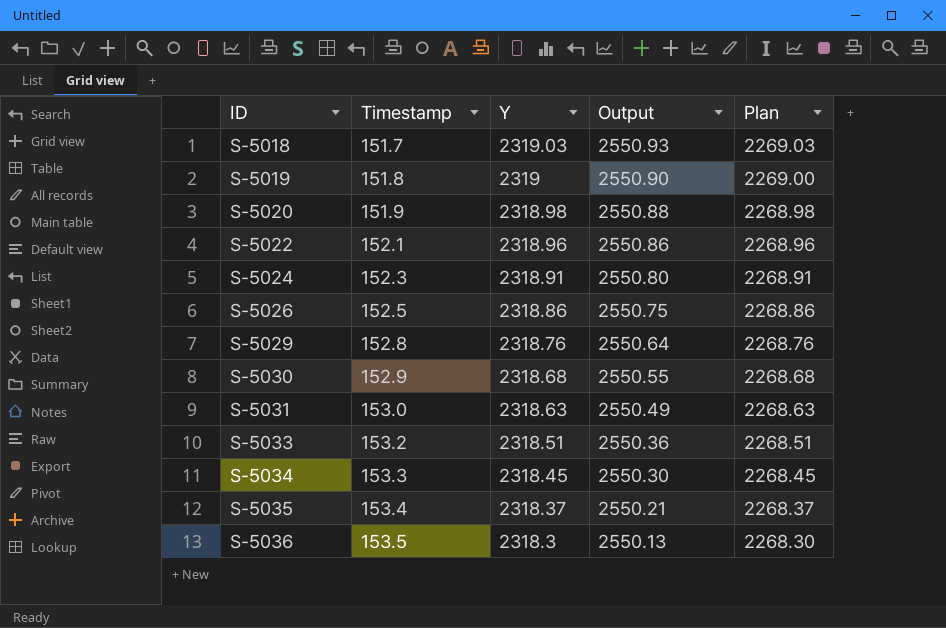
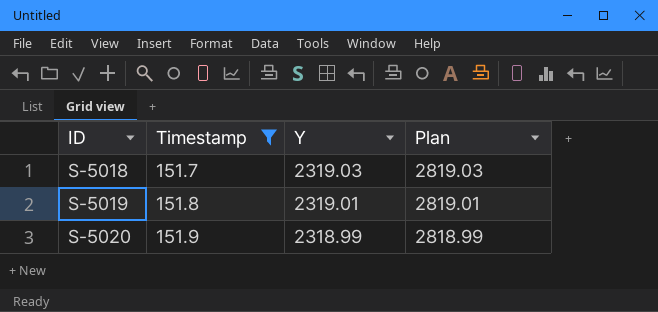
filter: none -> Timestamp <= 151.9
column Output | formula: [Y] * 1.1 -> none
column Plan | formula: [Y] - 50 -> [Y] + 500
S-5019 | Y: 2319 -> 2319.01
S-5020 | Y: 2318.98 -> 2318.99

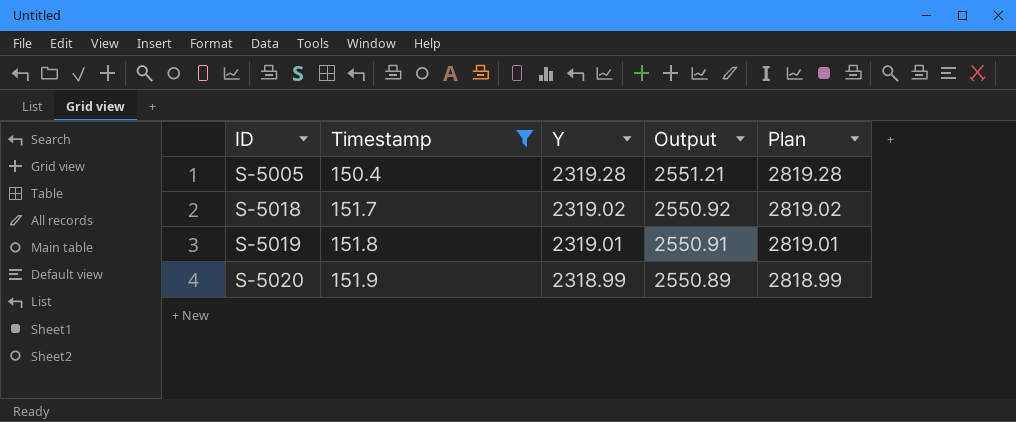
column Output | formula: none -> [Y] * 1.1
row S-5005: none -> 150.4 | 2319.28 | 2551.21 | 2819.28
S-5018 | Y: 2319.03 -> 2319.02
S-5018 | Plan: 2819.03 -> 2819.02

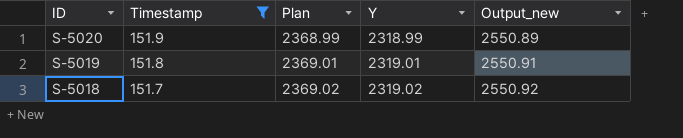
row order: ID ascending -> ID descending
column Plan | formula: [Y] + 500 -> [Y] + 50
column Plan | position: 5 -> 3
column name: Output -> Output_new
row S-5005: 150.4 | 2319.28 | 2551.21 | 2819.28 -> none

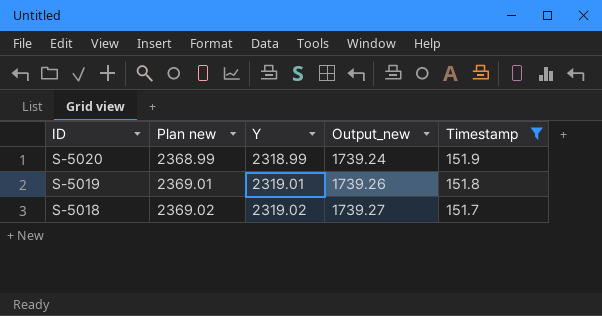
column name: Plan -> Plan new
column Output_new | formula: [Y] * 1.1 -> [Y] * 0.75
column Timestamp | position: 2 -> 5

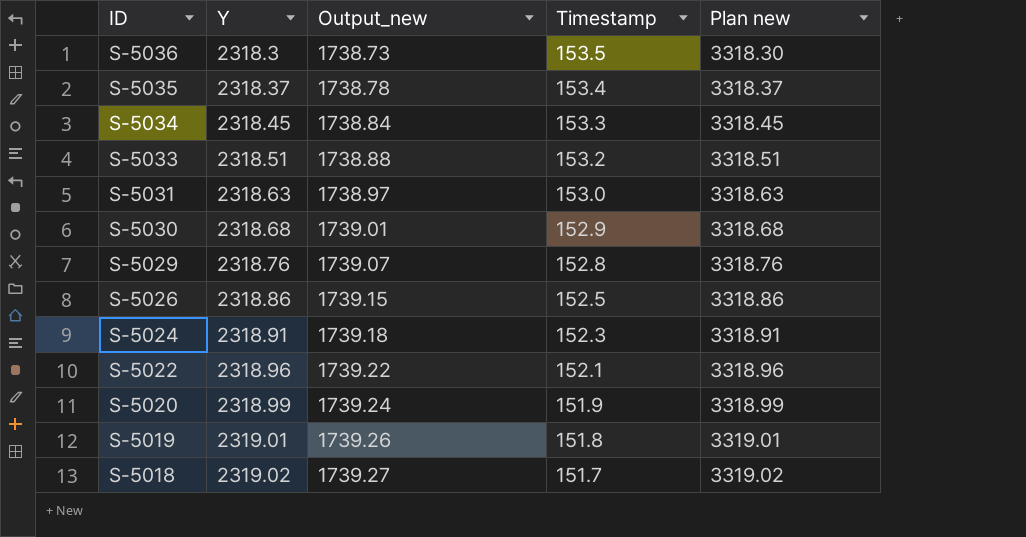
filter: Timestamp <= 151.9 -> none
column Plan new | formula: [Y] + 50 -> [Y] + 1000
column Plan new | position: 2 -> 5

